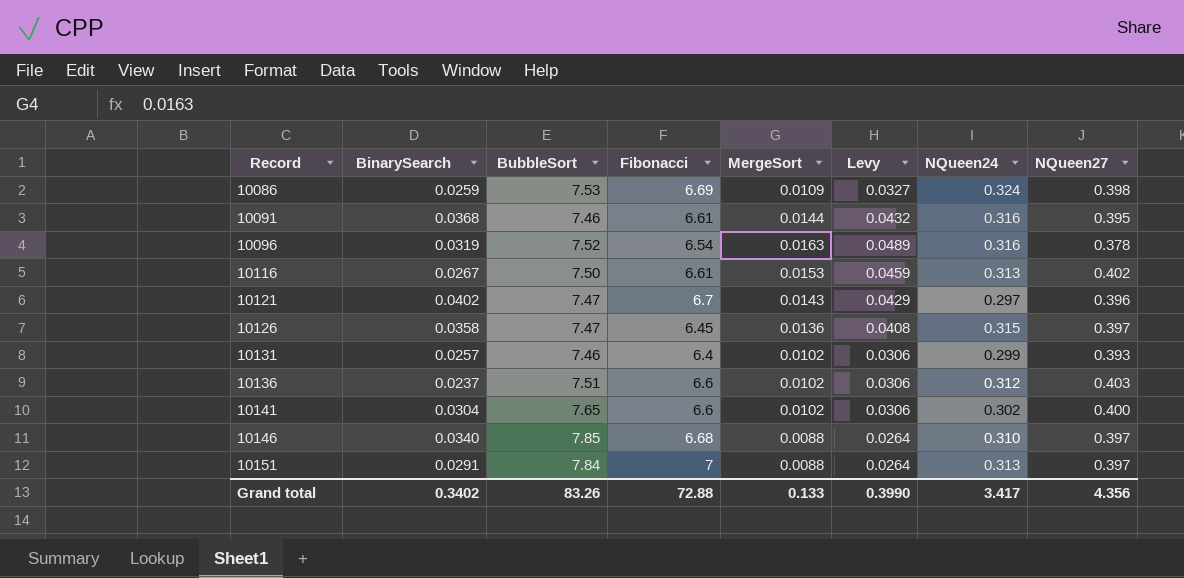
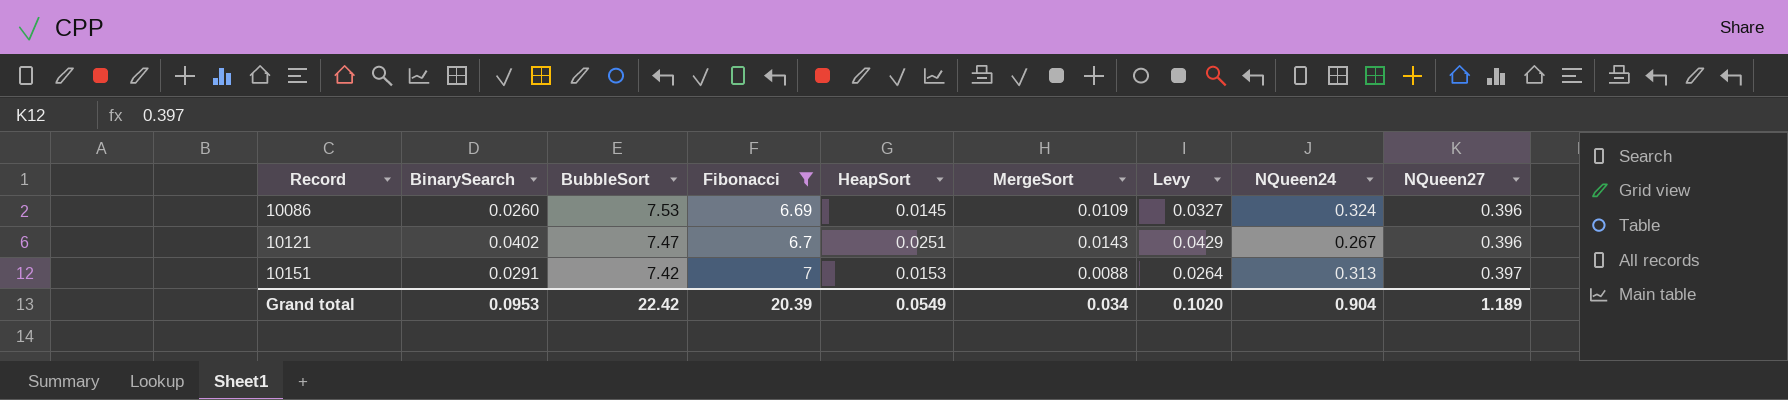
filter: none -> Fibonacci >= 6.69
column HeapSort | position: none -> 5
10086 | BinarySearch: 0.0259 -> 0.0260
10086 | NQueen27: 0.398 -> 0.396
10121 | NQueen24: 0.297 -> 0.267
10151 | BubbleSort: 7.84 -> 7.42
Grand total | BinarySearch: 0.3402 -> 0.0953
Grand total | BubbleSort: 83.26 -> 22.42
Grand total | Fibonacci: 72.88 -> 20.39
Grand total | MergeSort: 0.133 -> 0.034
Grand total | Levy: 0.3990 -> 0.1020
Grand total | NQueen24: 3.417 -> 0.904
Grand total | NQueen27: 4.356 -> 1.189

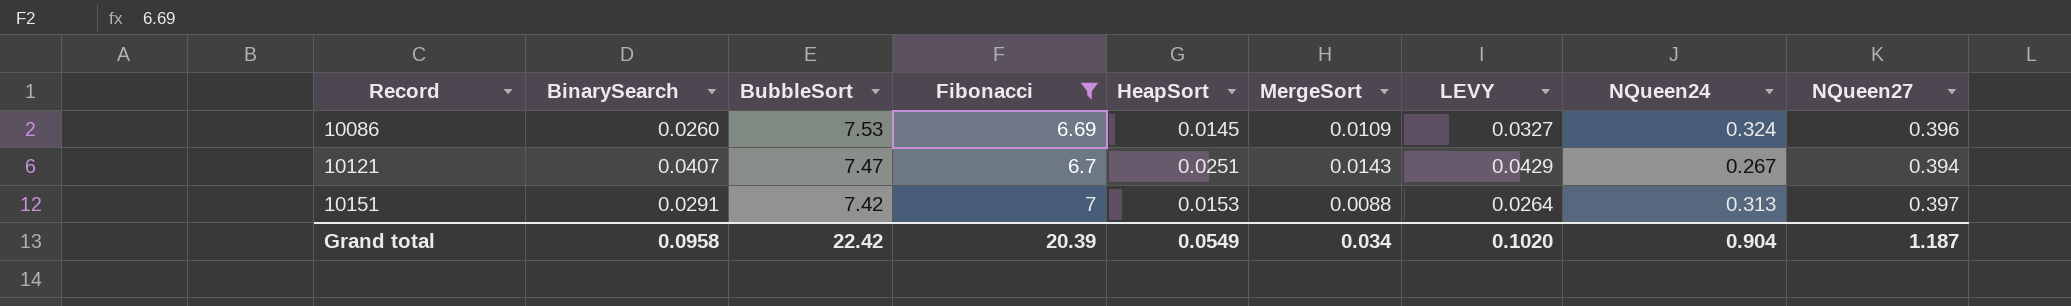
column name: Levy -> LEVY
10121 | BinarySearch: 0.0402 -> 0.0407
10121 | NQueen27: 0.396 -> 0.394
Grand total | BinarySearch: 0.0953 -> 0.0958
Grand total | NQueen27: 1.189 -> 1.187

